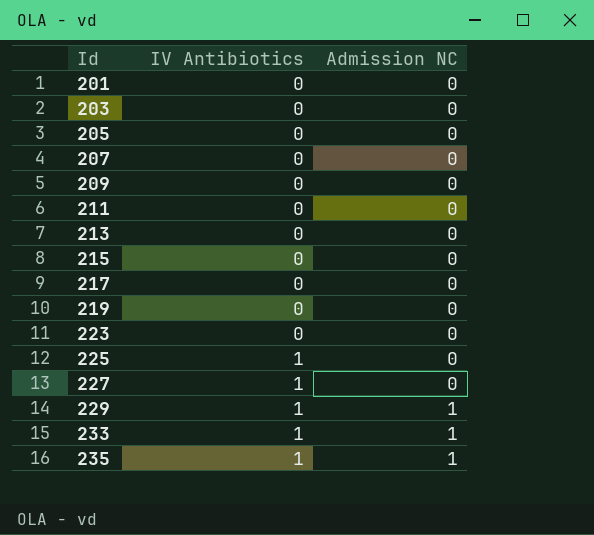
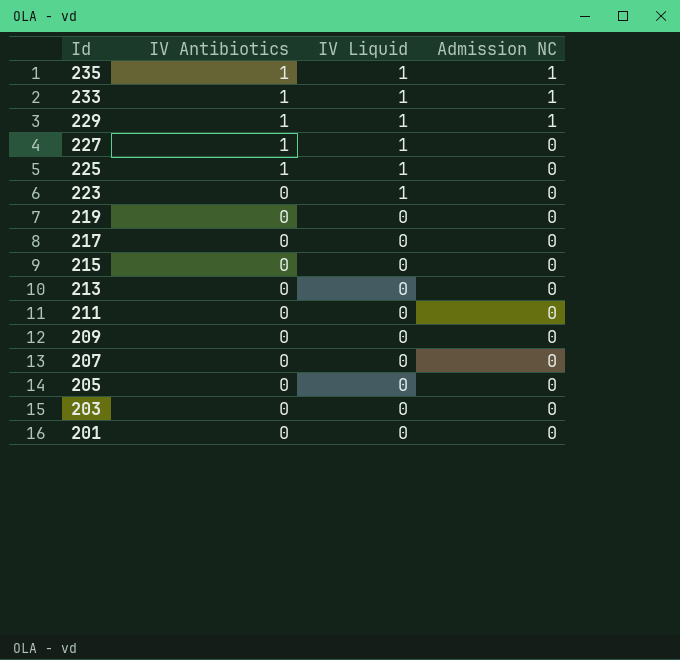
row order: Id ascending -> Id descending
column IV Liquid | position: none -> 3

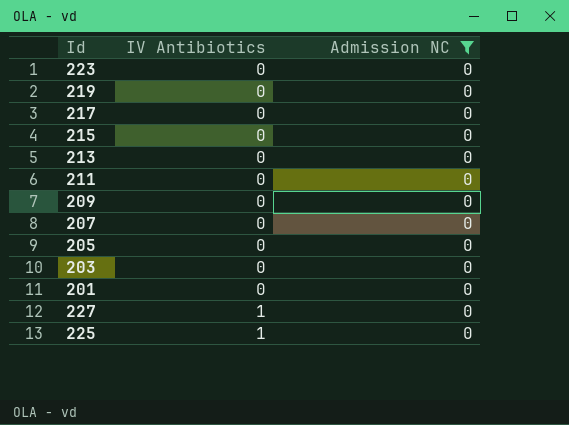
filter: none -> Admission NC = 0
row order: Id descending -> IV Antibiotics ascending
column IV Liquid | position: 3 -> none

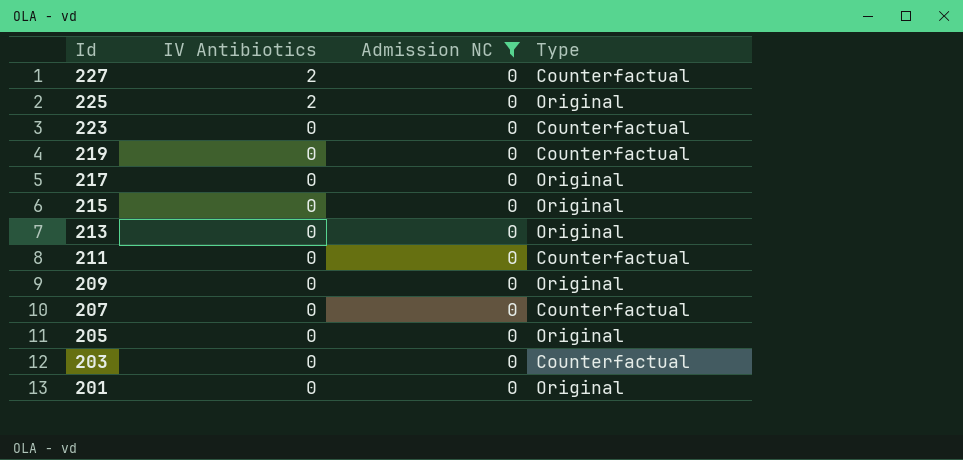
row order: IV Antibiotics ascending -> Id descending
column Type | position: none -> 4
227 | IV Antibiotics: 1 -> 2
225 | IV Antibiotics: 1 -> 2

